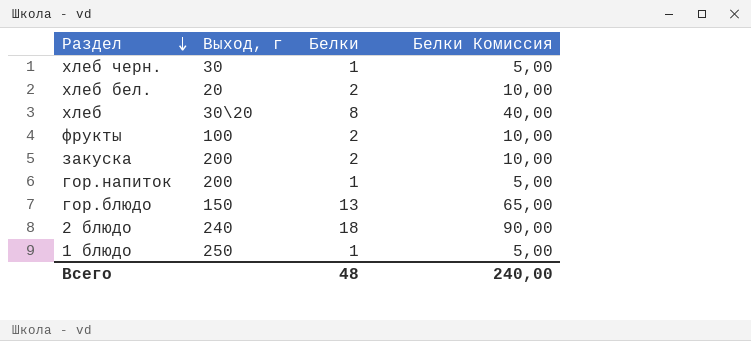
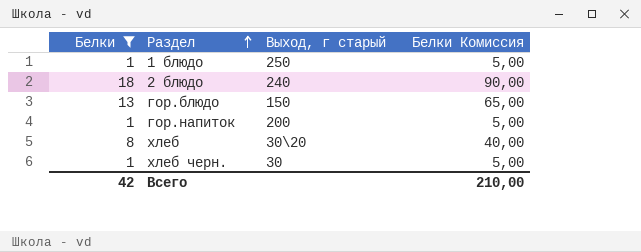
filter: none -> Белки != 2
row order: Раздел descending -> Раздел ascending
column Белки | position: 3 -> 1
column name: Выход, г -> Выход, г старый
Всего | Белки: 48 -> 42
Всего | Белки Комиссия: 240,00 -> 210,00

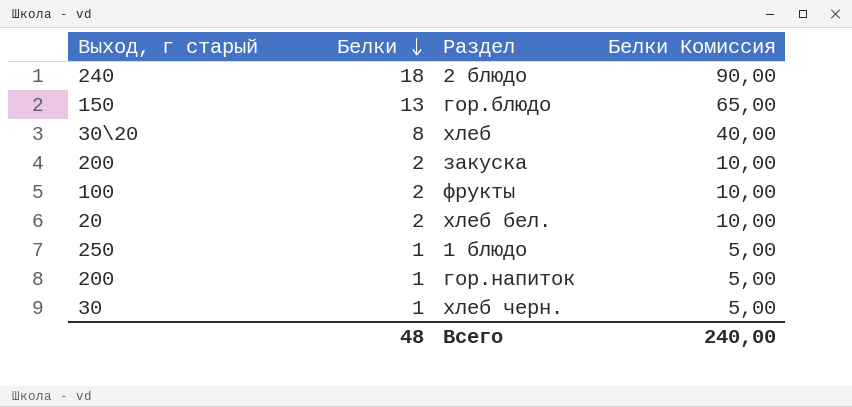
filter: Белки != 2 -> none
row order: Раздел ascending -> Белки descending
column Выход, г старый | position: 3 -> 1
Всего | Белки: 42 -> 48
Всего | Белки Комиссия: 210,00 -> 240,00

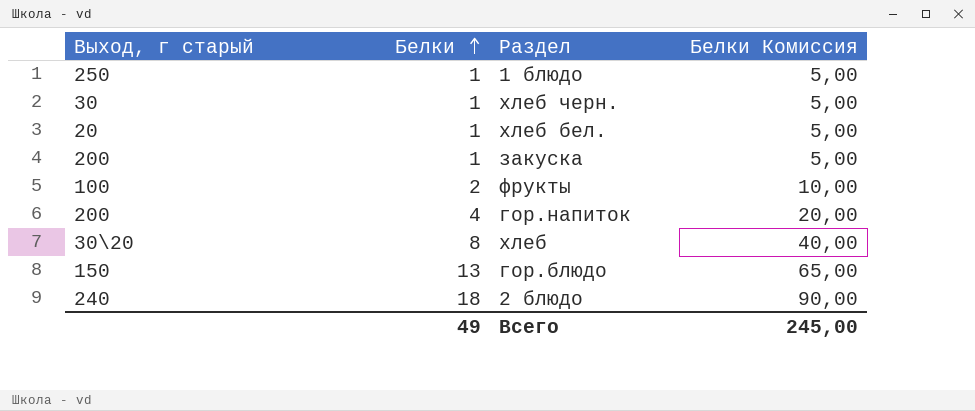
row order: Белки descending -> Белки ascending
хлеб бел. | Белки: 2 -> 1
хлеб бел. | Белки Комиссия: 10,00 -> 5,00
закуска | Белки: 2 -> 1
закуска | Белки Комиссия: 10,00 -> 5,00
гор.напиток | Белки: 1 -> 4
гор.напиток | Белки Комиссия: 5,00 -> 20,00
Всего | Белки: 48 -> 49
Всего | Белки Комиссия: 240,00 -> 245,00

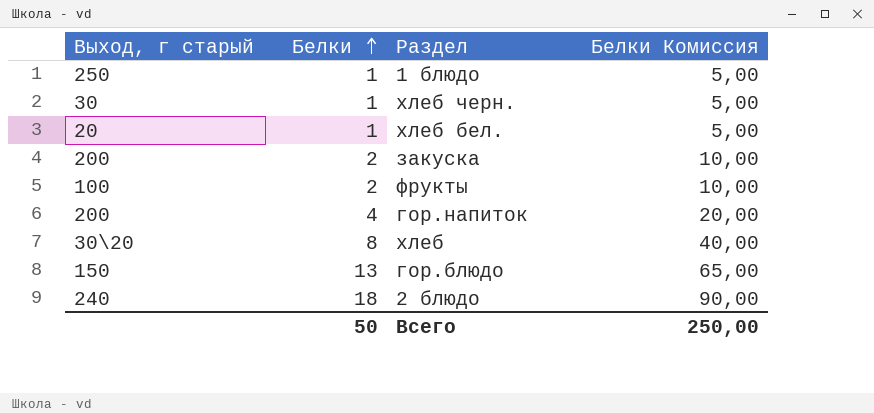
закуска | Белки: 1 -> 2
закуска | Белки Комиссия: 5,00 -> 10,00
Всего | Белки: 49 -> 50
Всего | Белки Комиссия: 245,00 -> 250,00

